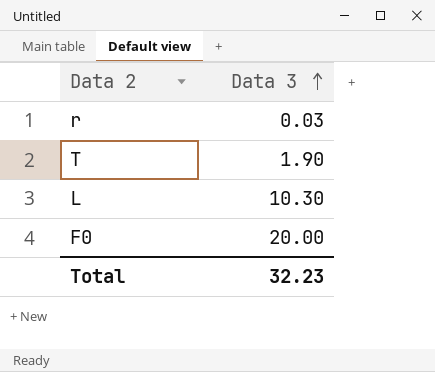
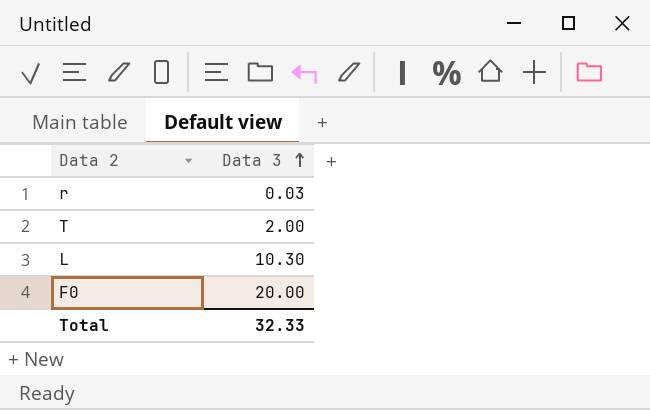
T | Data 3: 1.90 -> 2.00
Total | Data 3: 32.23 -> 32.33

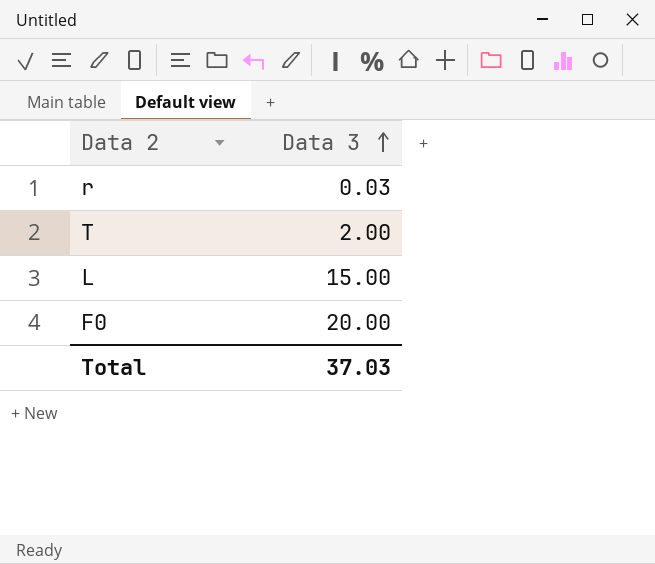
L | Data 3: 10.30 -> 15.00
Total | Data 3: 32.33 -> 37.03

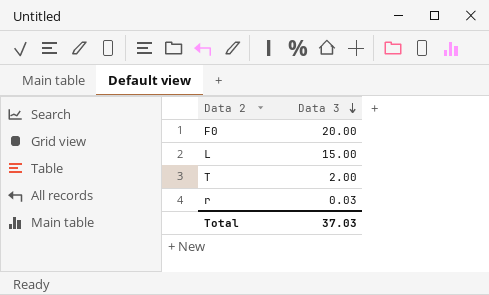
row order: Data 3 ascending -> Data 3 descending

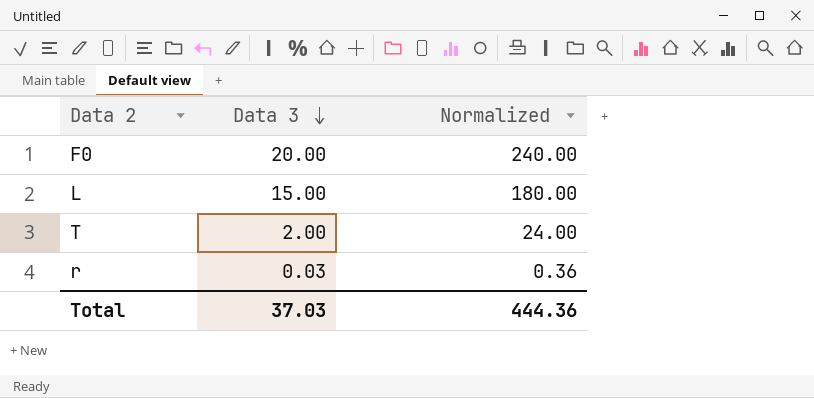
column Normalized | formula: none -> [Data 3] * 12

